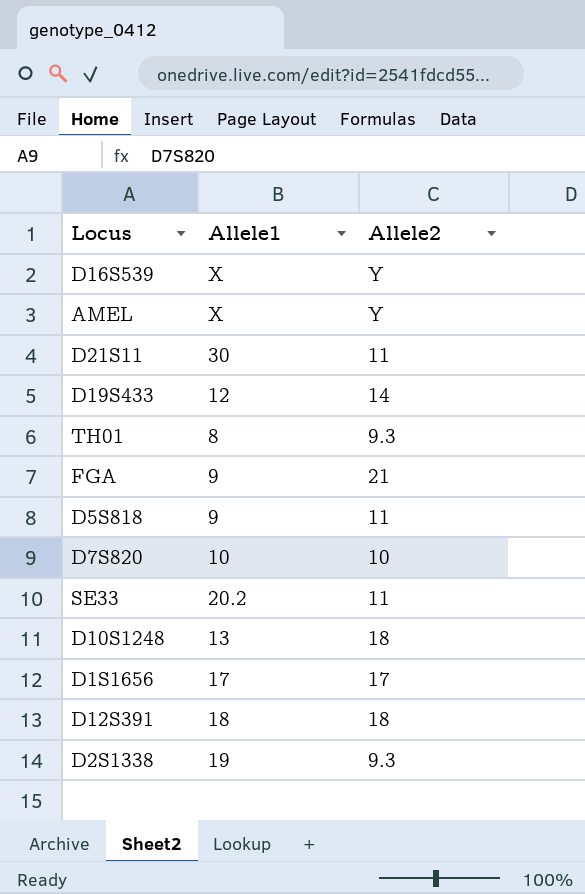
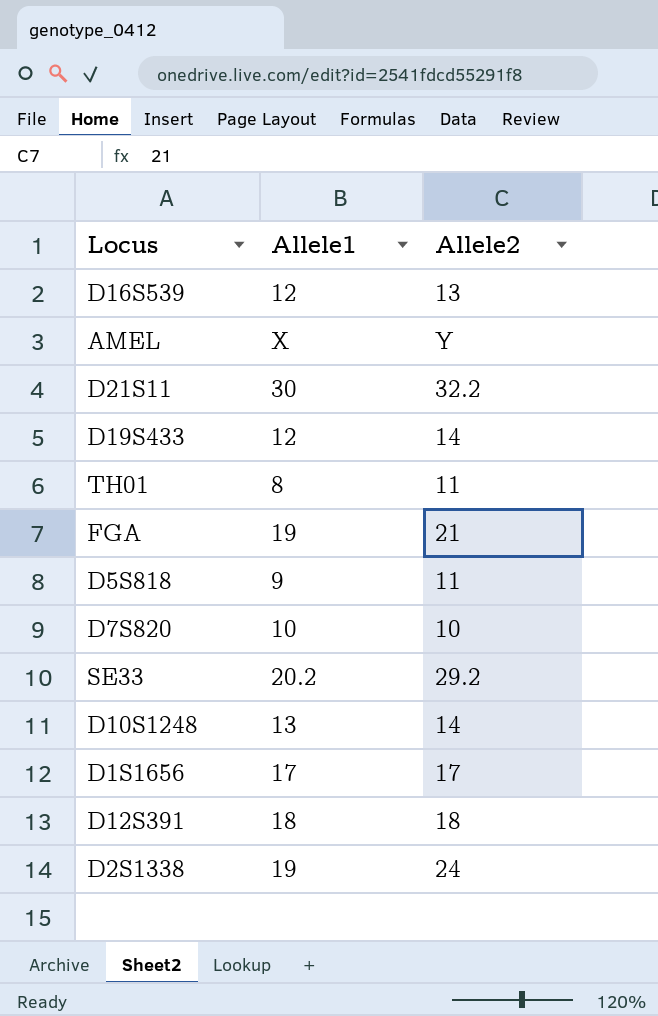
D16S539 | Allele1: X -> 12
D16S539 | Allele2: Y -> 13
D21S11 | Allele2: 11 -> 32.2
TH01 | Allele2: 9.3 -> 11
FGA | Allele1: 9 -> 19
SE33 | Allele2: 11 -> 29.2
D10S1248 | Allele2: 18 -> 14
D2S1338 | Allele2: 9.3 -> 24

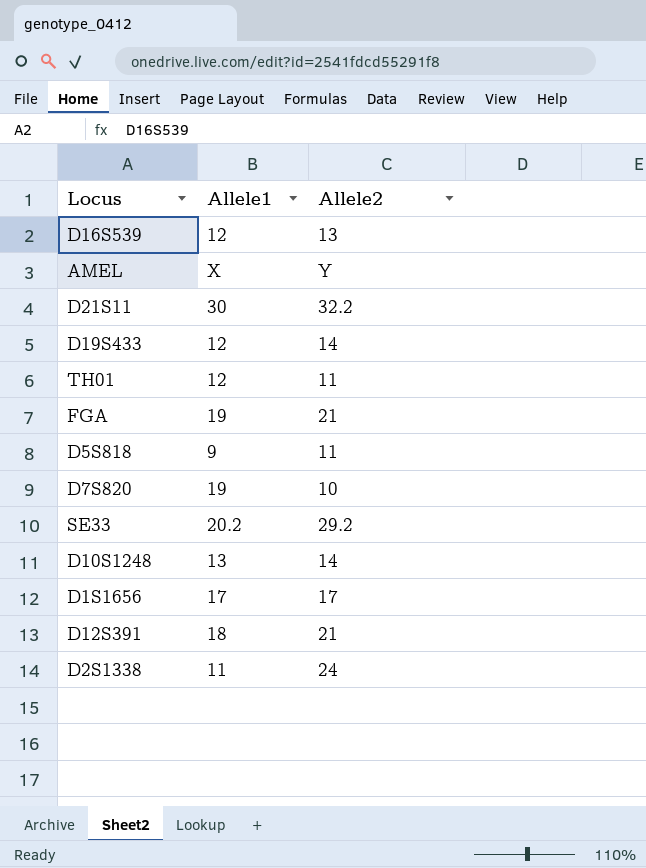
TH01 | Allele1: 8 -> 12
D7S820 | Allele1: 10 -> 19
D12S391 | Allele2: 18 -> 21
D2S1338 | Allele1: 19 -> 11

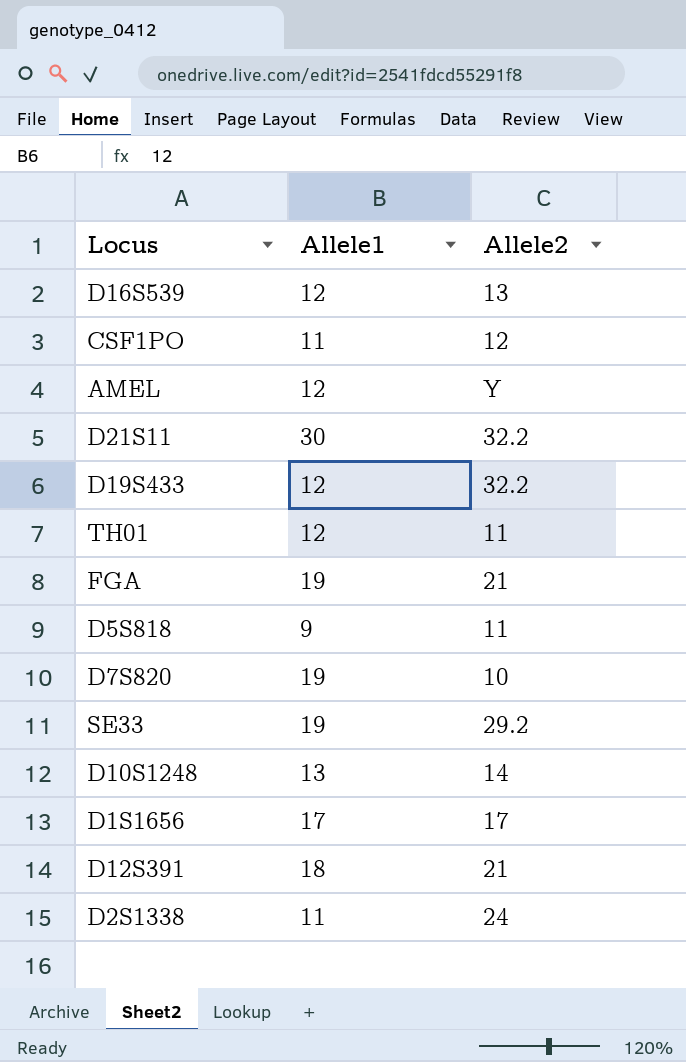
row CSF1PO: none -> 11 | 12
AMEL | Allele1: X -> 12
D19S433 | Allele2: 14 -> 32.2
SE33 | Allele1: 20.2 -> 19

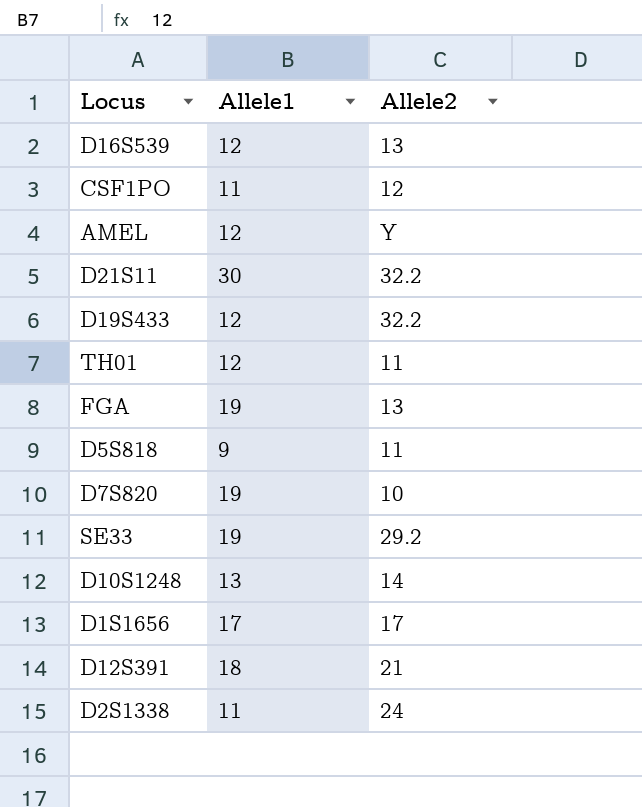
FGA | Allele2: 21 -> 13

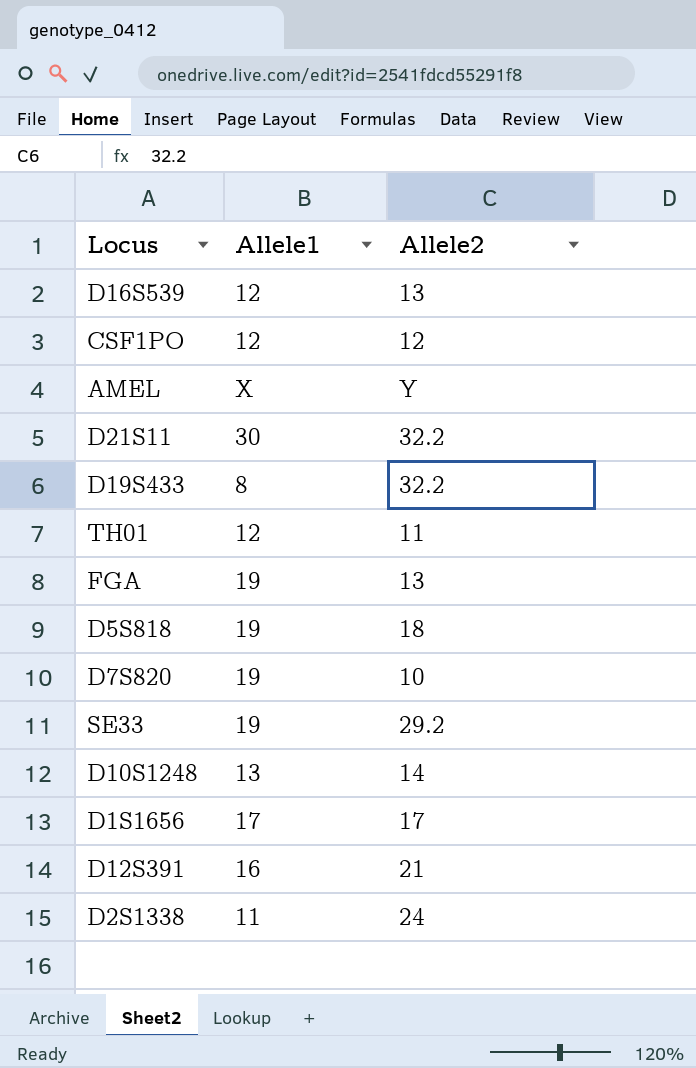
CSF1PO | Allele1: 11 -> 12
AMEL | Allele1: 12 -> X
D19S433 | Allele1: 12 -> 8
D5S818 | Allele1: 9 -> 19
D5S818 | Allele2: 11 -> 18
D12S391 | Allele1: 18 -> 16

